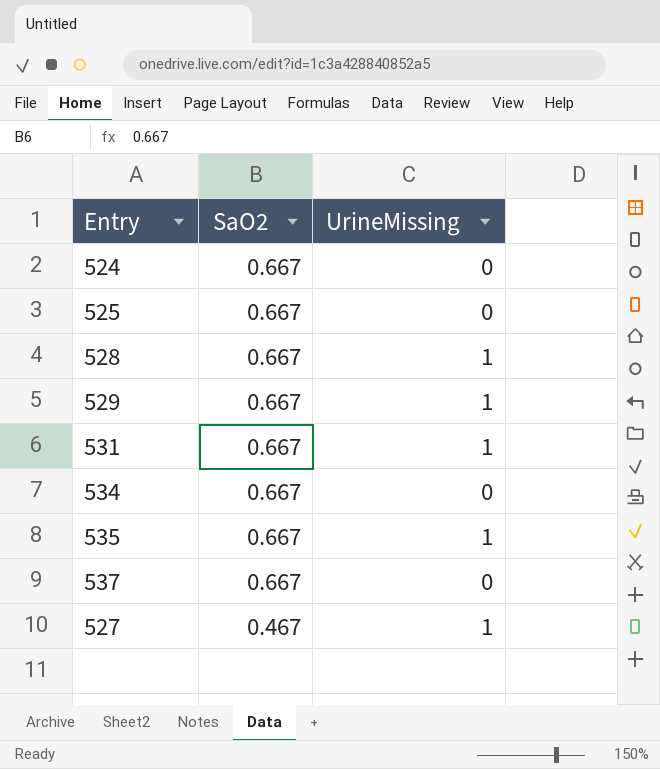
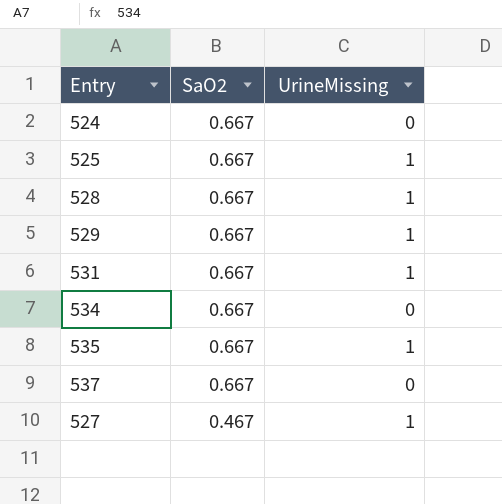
525 | UrineMissing: 0 -> 1

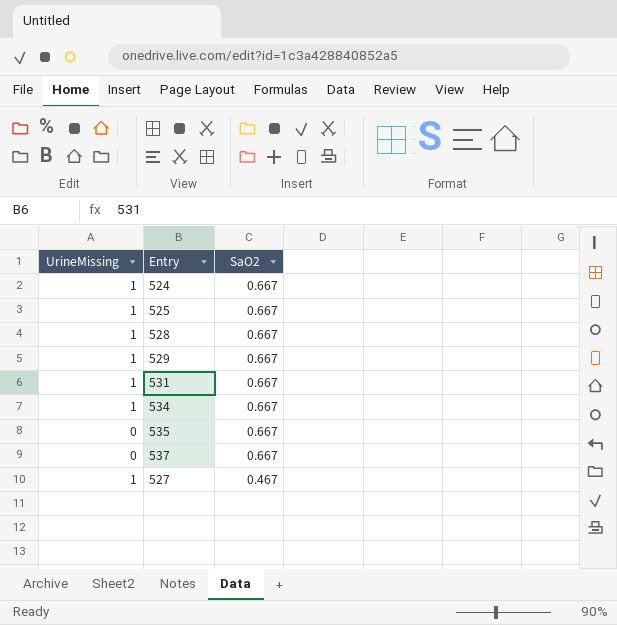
column UrineMissing | position: 3 -> 1
524 | UrineMissing: 0 -> 1
534 | UrineMissing: 0 -> 1
535 | UrineMissing: 1 -> 0

